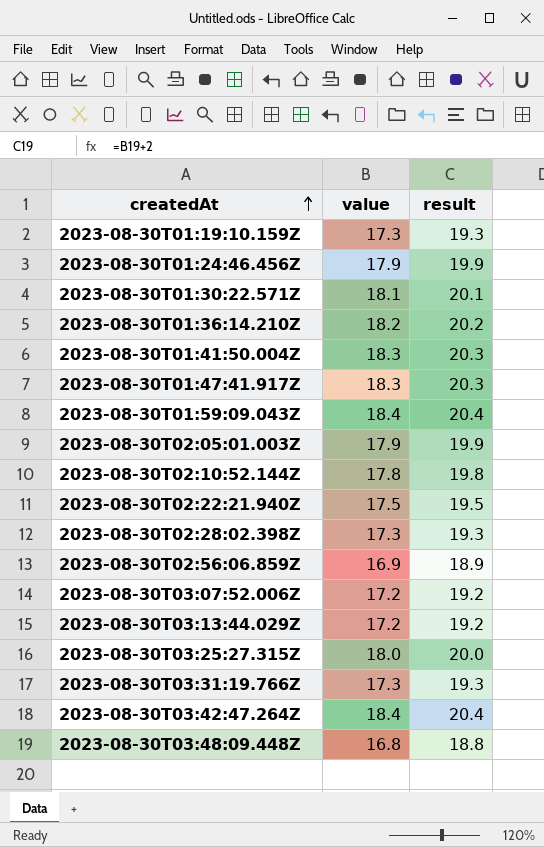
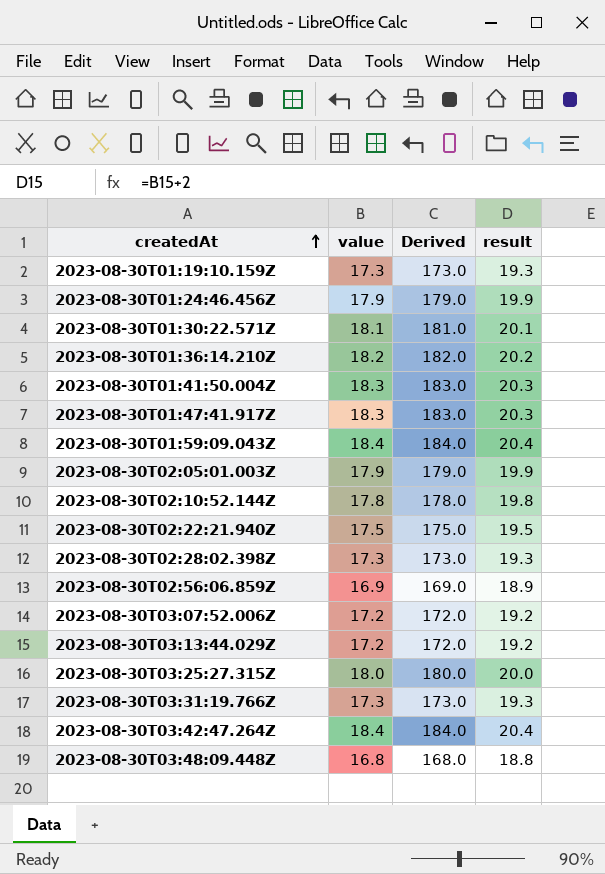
column Derived | formula: none -> [value] * 10

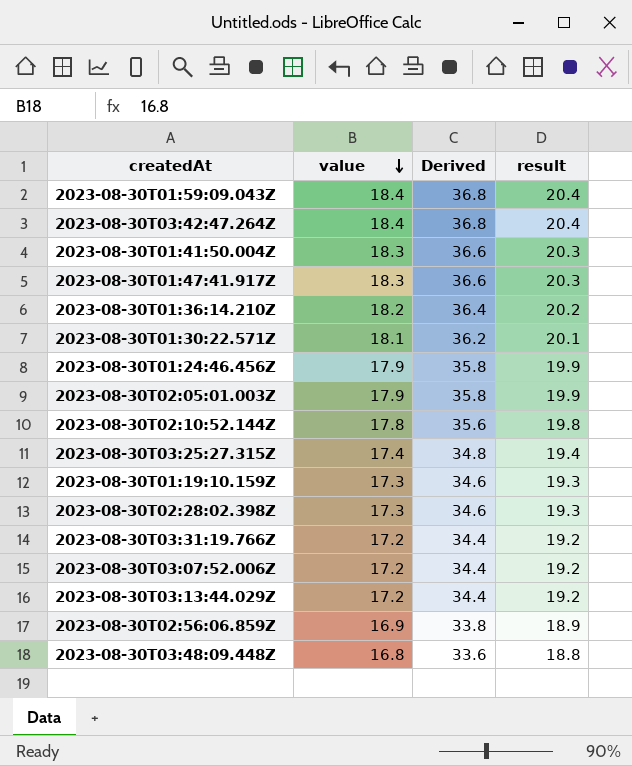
row order: createdAt ascending -> value descending
column Derived | formula: [value] * 10 -> [value] * 2
row 2023-08-30T02:22:21.940Z: 17.5 | 175.0 | 19.5 -> none
2023-08-30T03:25:27.315Z | value: 18.0 -> 17.4
2023-08-30T03:25:27.315Z | result: 20.0 -> 19.4
2023-08-30T03:31:19.766Z | value: 17.3 -> 17.2
2023-08-30T03:31:19.766Z | result: 19.3 -> 19.2

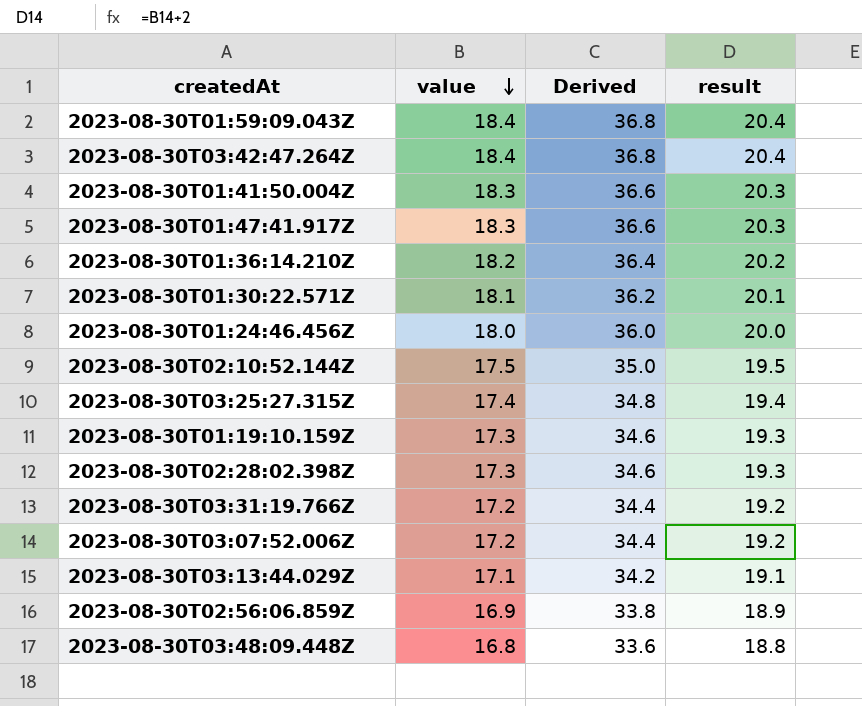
row 2023-08-30T02:05:01.003Z: 17.9 | 35.8 | 19.9 -> none
2023-08-30T01:24:46.456Z | value: 17.9 -> 18.0
2023-08-30T01:24:46.456Z | Derived: 35.8 -> 36.0
2023-08-30T01:24:46.456Z | result: 19.9 -> 20.0
2023-08-30T02:10:52.144Z | value: 17.8 -> 17.5
2023-08-30T02:10:52.144Z | Derived: 35.6 -> 35.0
2023-08-30T02:10:52.144Z | result: 19.8 -> 19.5
2023-08-30T03:13:44.029Z | value: 17.2 -> 17.1
2023-08-30T03:13:44.029Z | Derived: 34.4 -> 34.2
2023-08-30T03:13:44.029Z | result: 19.2 -> 19.1

